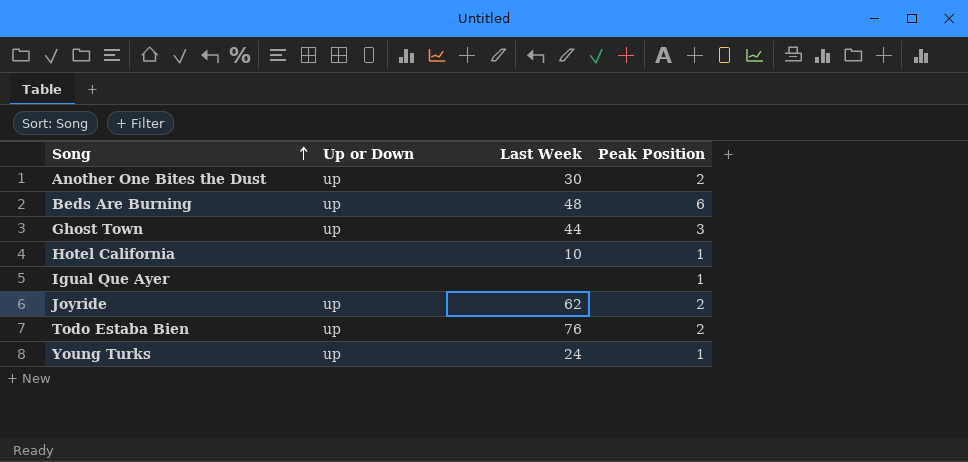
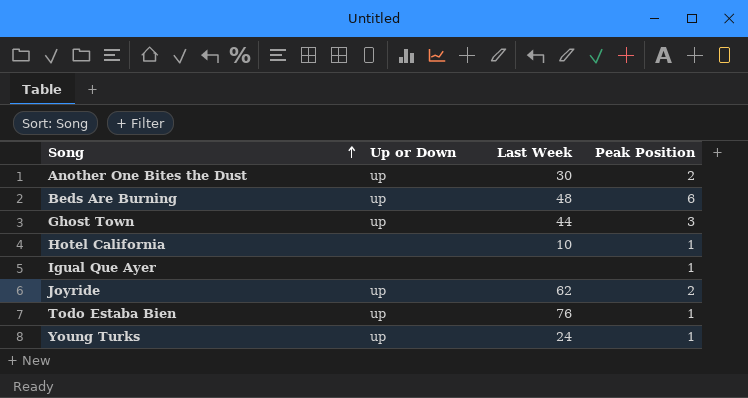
Todo Estaba Bien | Peak Position: 2 -> 1

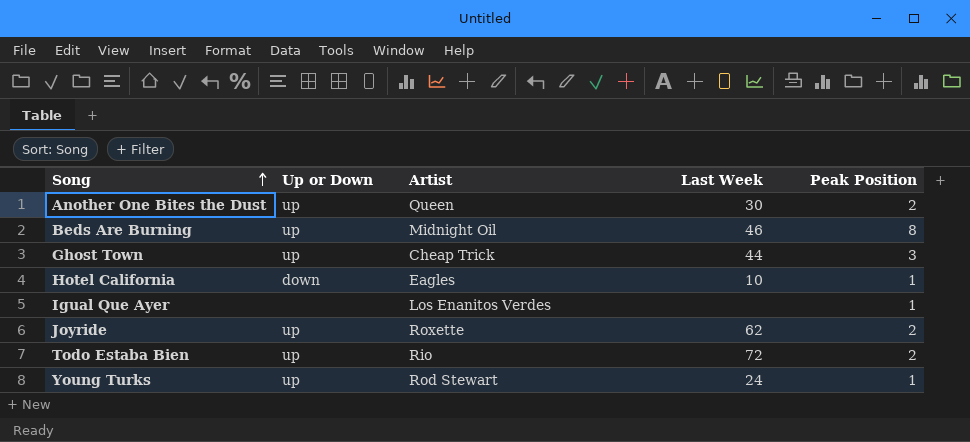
column Artist | position: none -> 3
Beds Are Burning | Last Week: 48 -> 46
Beds Are Burning | Peak Position: 6 -> 8
Hotel California | Up or Down: none -> down
Todo Estaba Bien | Last Week: 76 -> 72
Todo Estaba Bien | Peak Position: 1 -> 2

